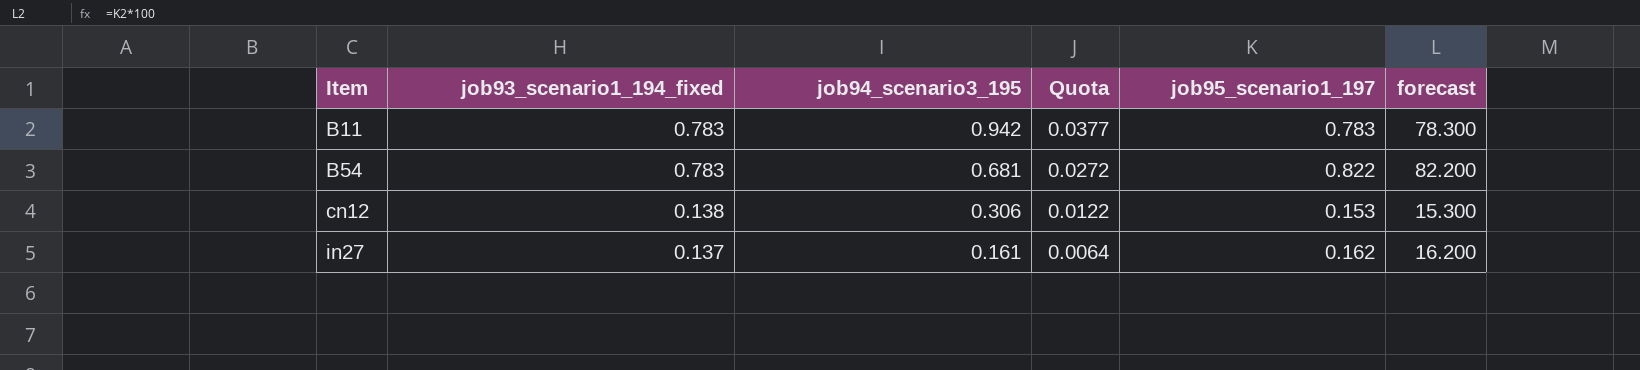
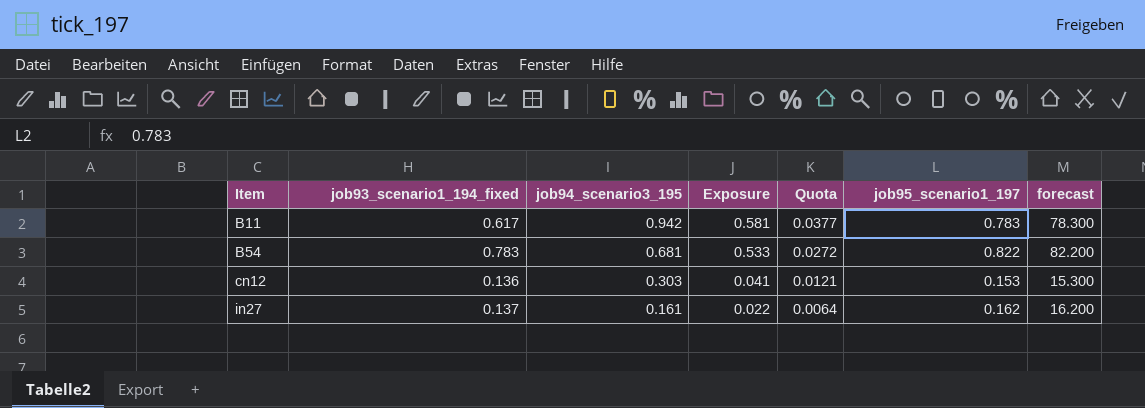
column Exposure | formula: none -> [job93_scenario1_194_fixed] * [job94_scenario3_195]
B11 | job93_scenario1_194_fixed: 0.783 -> 0.617
cn12 | job93_scenario1_194_fixed: 0.138 -> 0.136
cn12 | job94_scenario3_195: 0.306 -> 0.303
cn12 | Quota: 0.0122 -> 0.0121

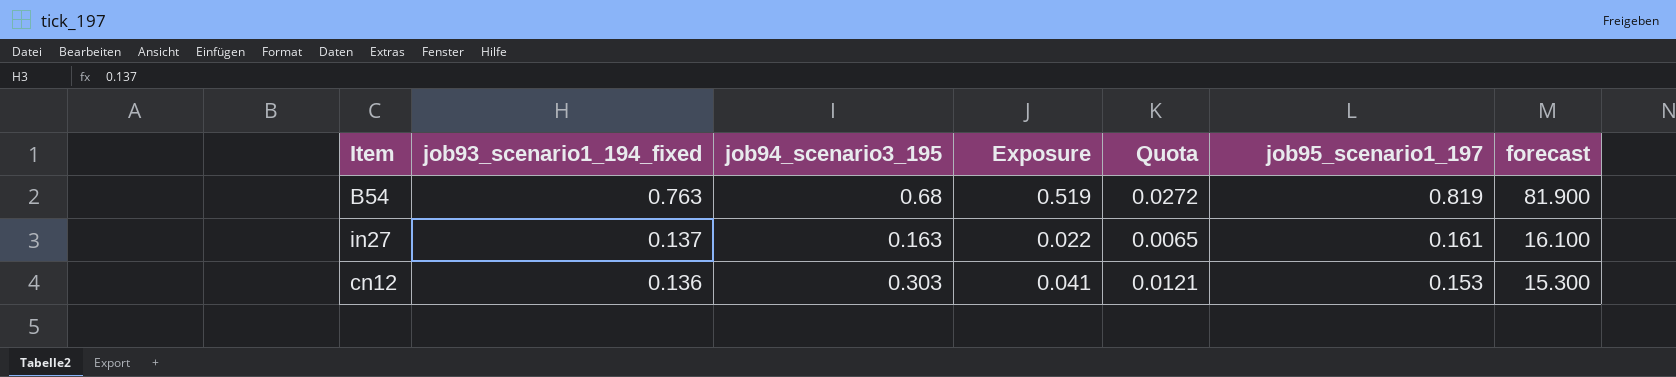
row order: Item ascending -> job93_scenario1_194_fixed descending
row B11: 0.617 | 0.942 | 0.581 | 0.0377 | 0.783 | 78.300 -> none
B54 | job93_scenario1_194_fixed: 0.783 -> 0.763
B54 | job94_scenario3_195: 0.681 -> 0.68
B54 | Exposure: 0.533 -> 0.519
B54 | job95_scenario1_197: 0.822 -> 0.819
B54 | forecast: 82.200 -> 81.900
in27 | job94_scenario3_195: 0.161 -> 0.163
in27 | Quota: 0.0064 -> 0.0065
in27 | job95_scenario1_197: 0.162 -> 0.161
in27 | forecast: 16.200 -> 16.100

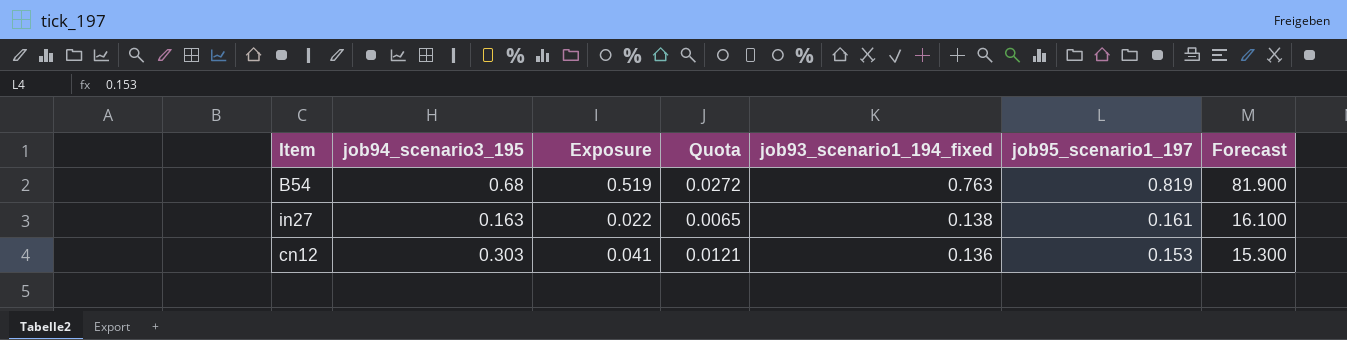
column job93_scenario1_194_fixed | position: 2 -> 5
column name: forecast -> Forecast
in27 | job93_scenario1_194_fixed: 0.137 -> 0.138

